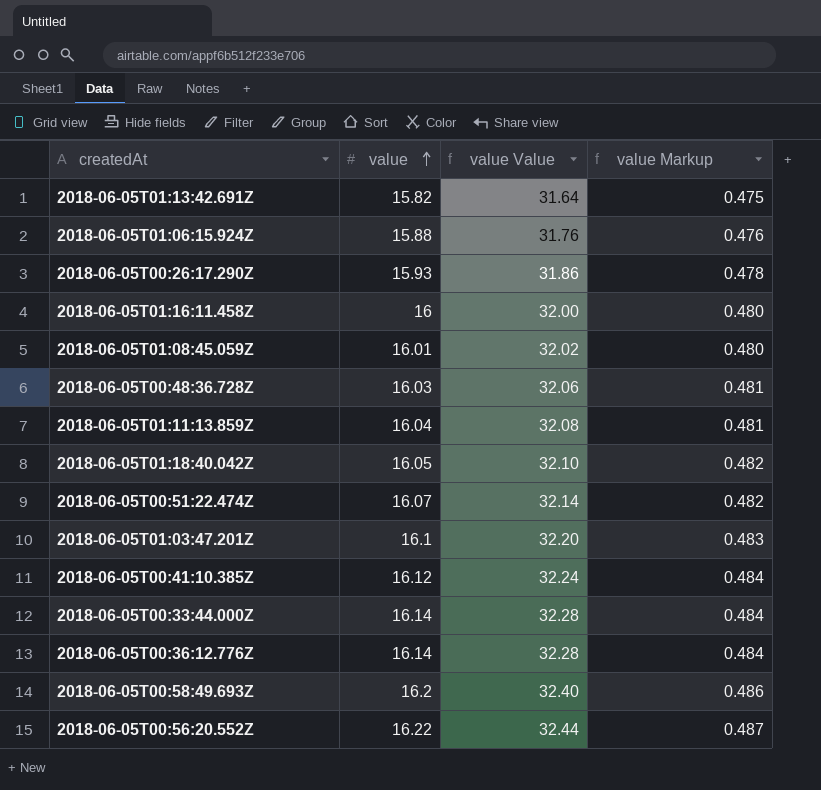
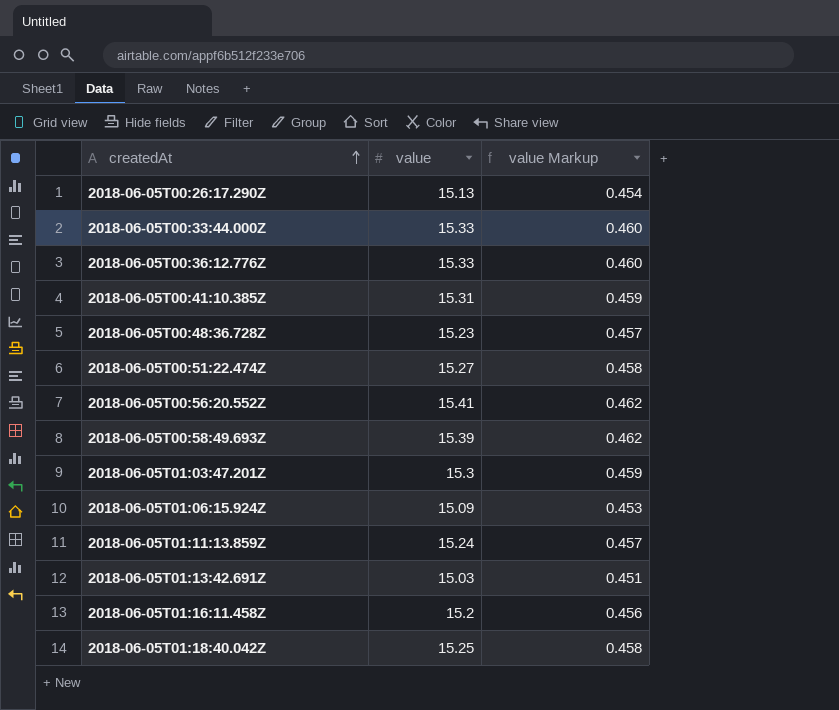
row order: value ascending -> createdAt ascending
column value Value | formula: [value] * 2 -> none
row 2018-06-05T01:08:45.059Z: 16.01 | 32.02 | 0.480 -> none
2018-06-05T00:26:17.290Z | value: 15.93 -> 15.13
2018-06-05T00:26:17.290Z | value Markup: 0.478 -> 0.454
2018-06-05T00:33:44.000Z | value: 16.14 -> 15.33
2018-06-05T00:33:44.000Z | value Markup: 0.484 -> 0.460
2018-06-05T00:36:12.776Z | value: 16.14 -> 15.33
2018-06-05T00:36:12.776Z | value Markup: 0.484 -> 0.460
2018-06-05T00:41:10.385Z | value: 16.12 -> 15.31
2018-06-05T00:41:10.385Z | value Markup: 0.484 -> 0.459
2018-06-05T00:48:36.728Z | value: 16.03 -> 15.23
2018-06-05T00:48:36.728Z | value Markup: 0.481 -> 0.457
2018-06-05T00:51:22.474Z | value: 16.07 -> 15.27
2018-06-05T00:51:22.474Z | value Markup: 0.482 -> 0.458
2018-06-05T00:56:20.552Z | value: 16.22 -> 15.41
2018-06-05T00:56:20.552Z | value Markup: 0.487 -> 0.462
2018-06-05T00:58:49.693Z | value: 16.2 -> 15.39
2018-06-05T00:58:49.693Z | value Markup: 0.486 -> 0.462
2018-06-05T01:03:47.201Z | value: 16.1 -> 15.3
2018-06-05T01:03:47.201Z | value Markup: 0.483 -> 0.459
2018-06-05T01:06:15.924Z | value: 15.88 -> 15.09
2018-06-05T01:06:15.924Z | value Markup: 0.476 -> 0.453
2018-06-05T01:11:13.859Z | value: 16.04 -> 15.24
2018-06-05T01:11:13.859Z | value Markup: 0.481 -> 0.457
2018-06-05T01:13:42.691Z | value: 15.82 -> 15.03
2018-06-05T01:13:42.691Z | value Markup: 0.475 -> 0.451
2018-06-05T01:16:11.458Z | value: 16 -> 15.2
2018-06-05T01:16:11.458Z | value Markup: 0.480 -> 0.456
2018-06-05T01:18:40.042Z | value: 16.05 -> 15.25
2018-06-05T01:18:40.042Z | value Markup: 0.482 -> 0.458

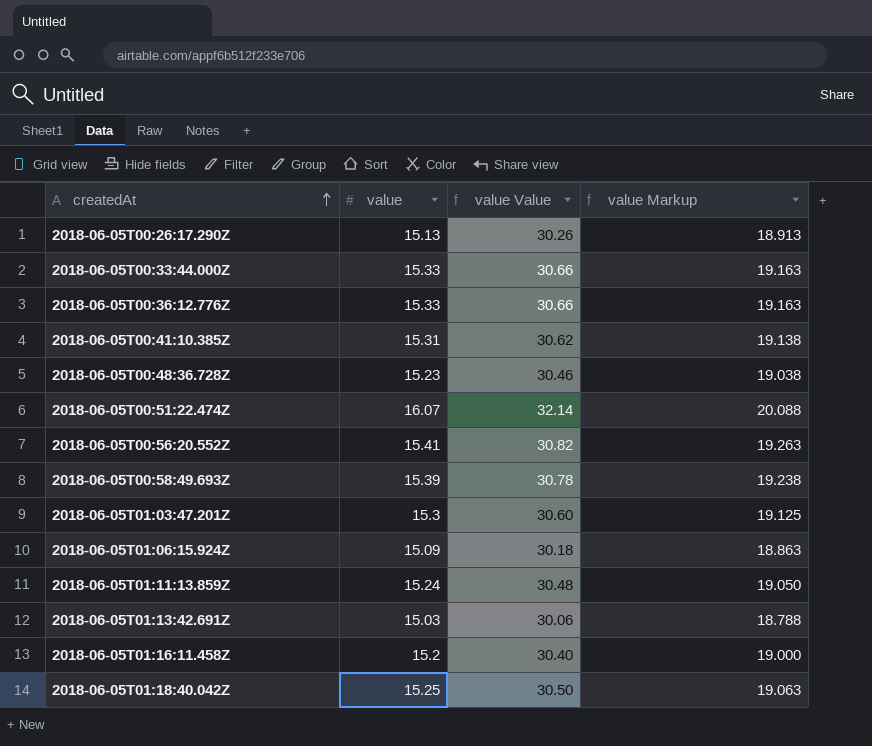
column value Value | formula: none -> [value] * 2
column value Markup | formula: [value] * 0.03 -> [value] * 1.25
2018-06-05T00:51:22.474Z | value: 15.27 -> 16.07

